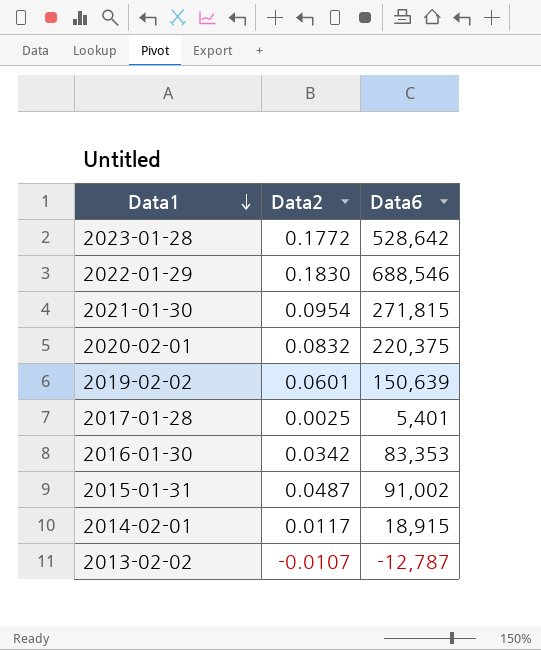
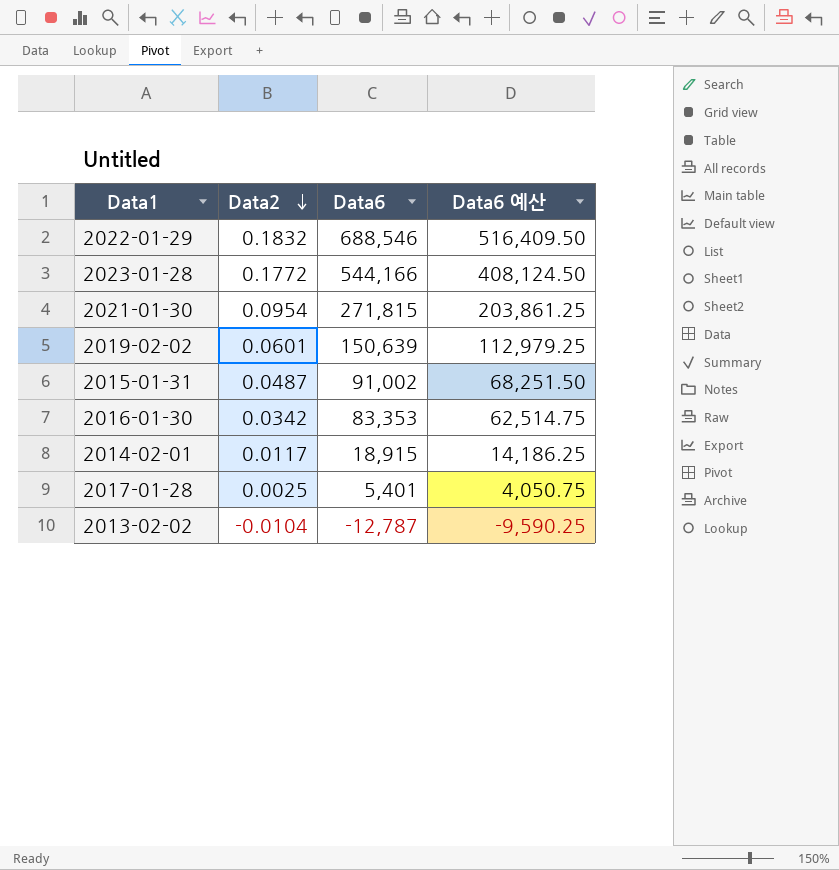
row order: Data1 descending -> Data2 descending
column Data6 예산 | formula: none -> [Data6] * 0.75
row 2020-02-01: 0.0832 | 220,375 -> none
2022-01-29 | Data2: 0.1830 -> 0.1832
2023-01-28 | Data6: 528,642 -> 544,166
2013-02-02 | Data2: -0.0107 -> -0.0104

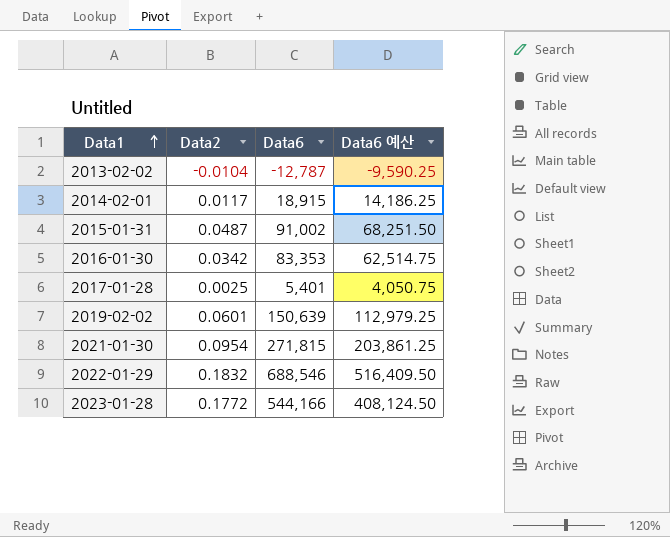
row order: Data2 descending -> Data1 ascending

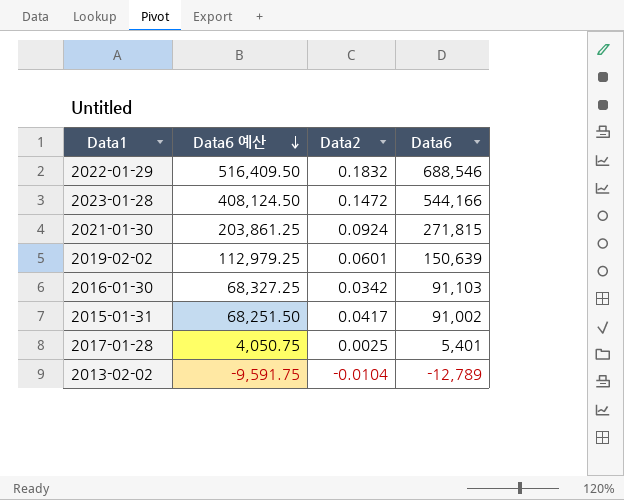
row order: Data1 ascending -> Data6 예산 descending
column Data6 예산 | position: 4 -> 2
row 2014-02-01: 0.0117 | 18,915 | 14,186.25 -> none
2023-01-28 | Data2: 0.1772 -> 0.1472
2021-01-30 | Data2: 0.0954 -> 0.0924
2016-01-30 | Data6 예산: 62,514.75 -> 68,327.25
2016-01-30 | Data6: 83,353 -> 91,103
2015-01-31 | Data2: 0.0487 -> 0.0417
2013-02-02 | Data6 예산: -9,590.25 -> -9,591.75
2013-02-02 | Data6: -12,787 -> -12,789

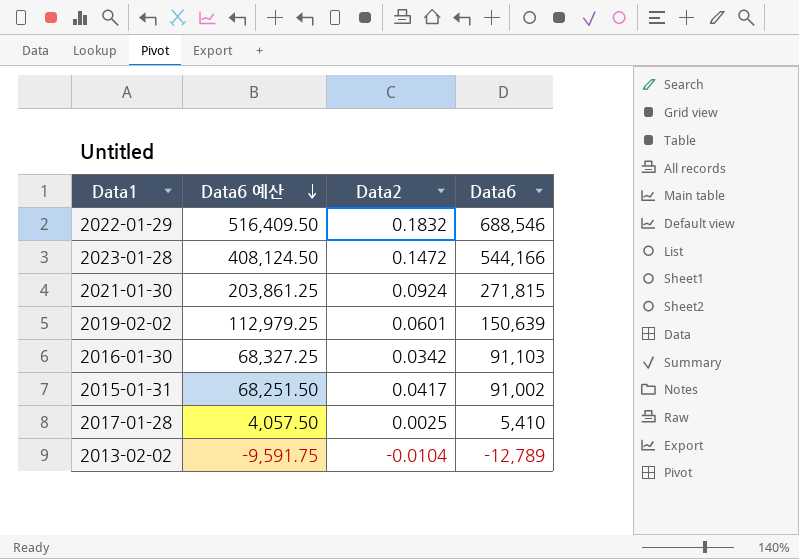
2017-01-28 | Data6 예산: 4,050.75 -> 4,057.50
2017-01-28 | Data6: 5,401 -> 5,410

